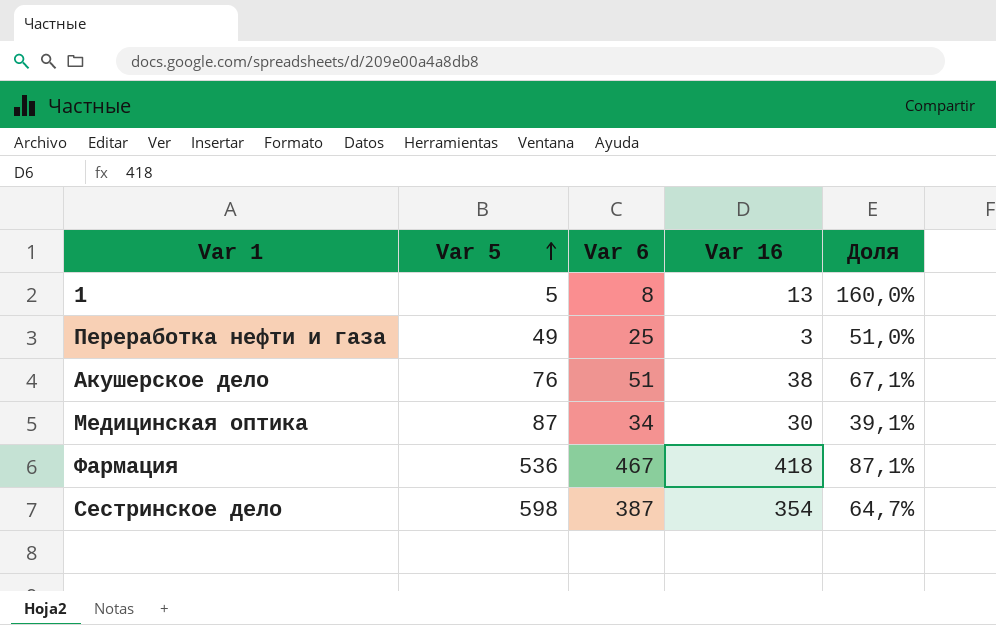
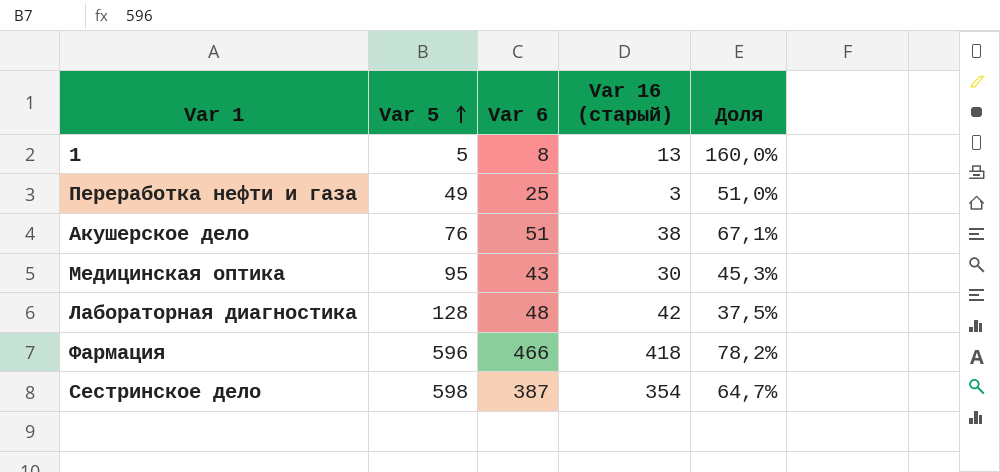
column name: Var 16 -> Var 16 (старый)
Медицинская оптика | Var 5: 87 -> 95
Медицинская оптика | Var 6: 34 -> 43
Медицинская оптика | Доля: 39,1% -> 45,3%
row Лабораторная диагностика: none -> 128 | 48 | 42 | 37,5%
Фармация | Var 5: 536 -> 596
Фармация | Var 6: 467 -> 466
Фармация | Доля: 87,1% -> 78,2%

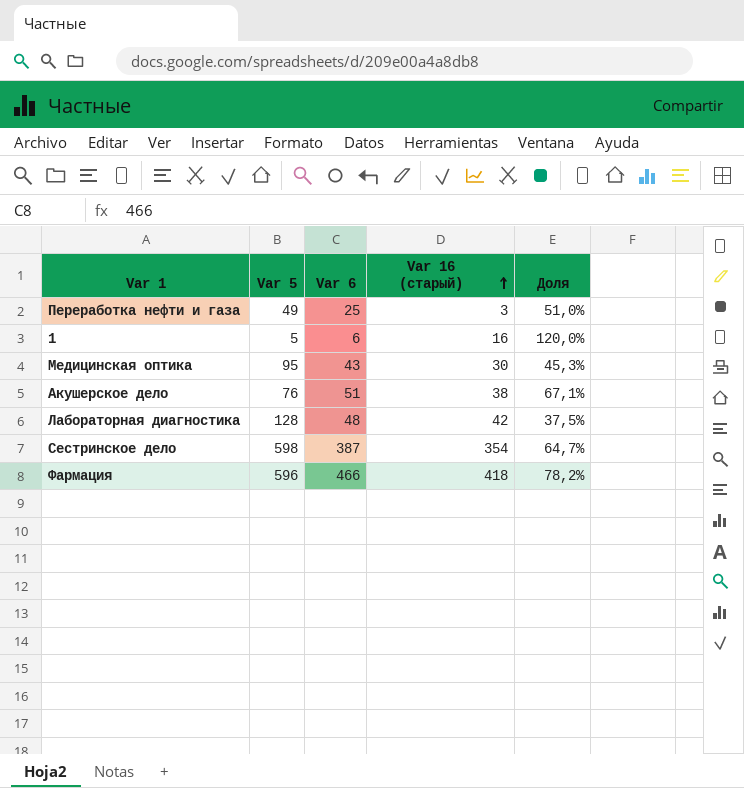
row order: Var 5 ascending -> Var 16 (старый) ascending
1 | Var 6: 8 -> 6
1 | Var 16 (старый): 13 -> 16
1 | Доля: 160,0% -> 120,0%

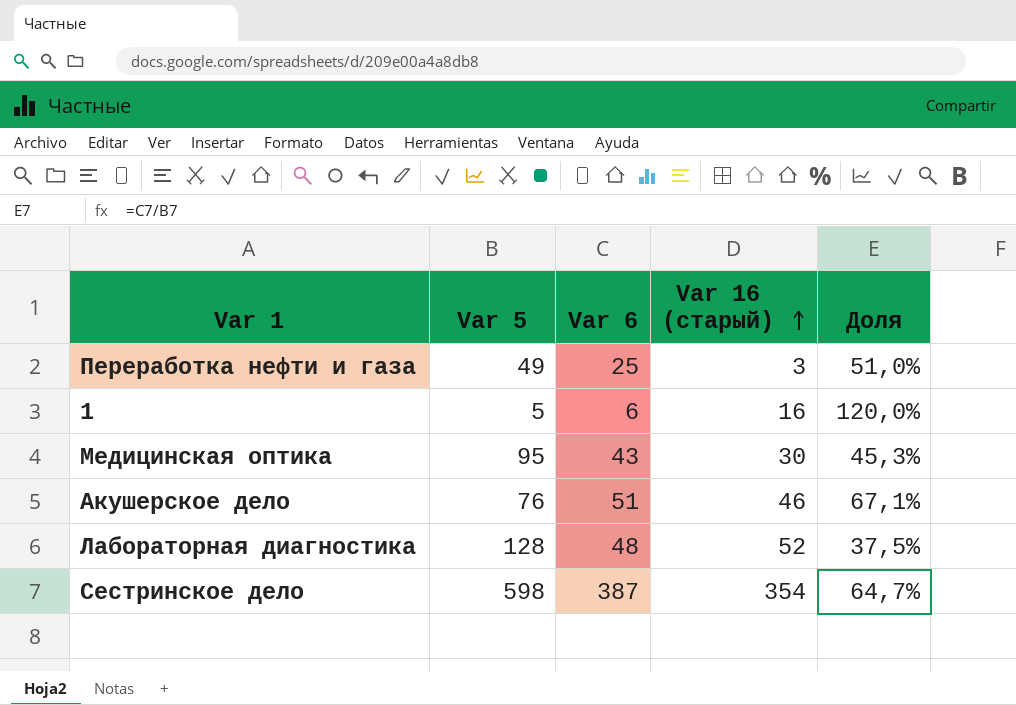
row Фармация: 596 | 466 | 418 | 78,2% -> none
Акушерское дело | Var 16 (старый): 38 -> 46
Лабораторная диагностика | Var 16 (старый): 42 -> 52

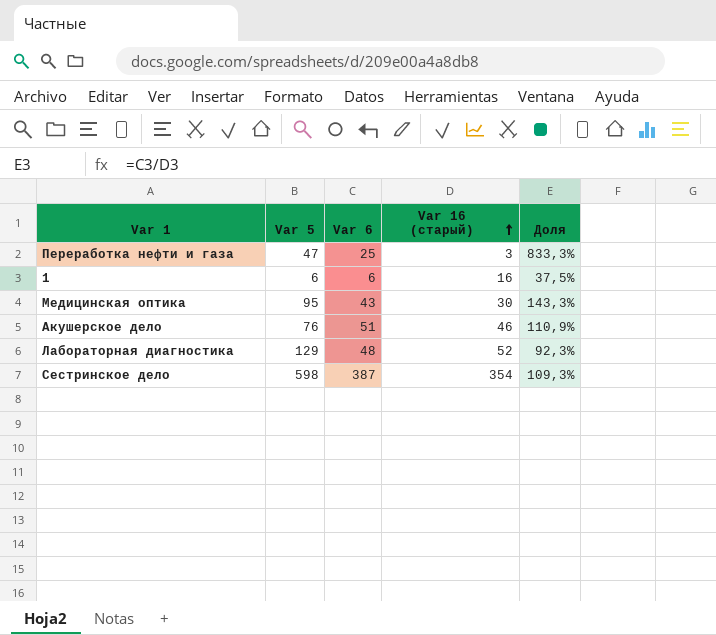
column Доля | formula: [Var 6] / [Var 5] -> [Var 6] / [Var 16 (старый)]
Переработка нефти и газа | Var 5: 49 -> 47
1 | Var 5: 5 -> 6
Лабораторная диагностика | Var 5: 128 -> 129

